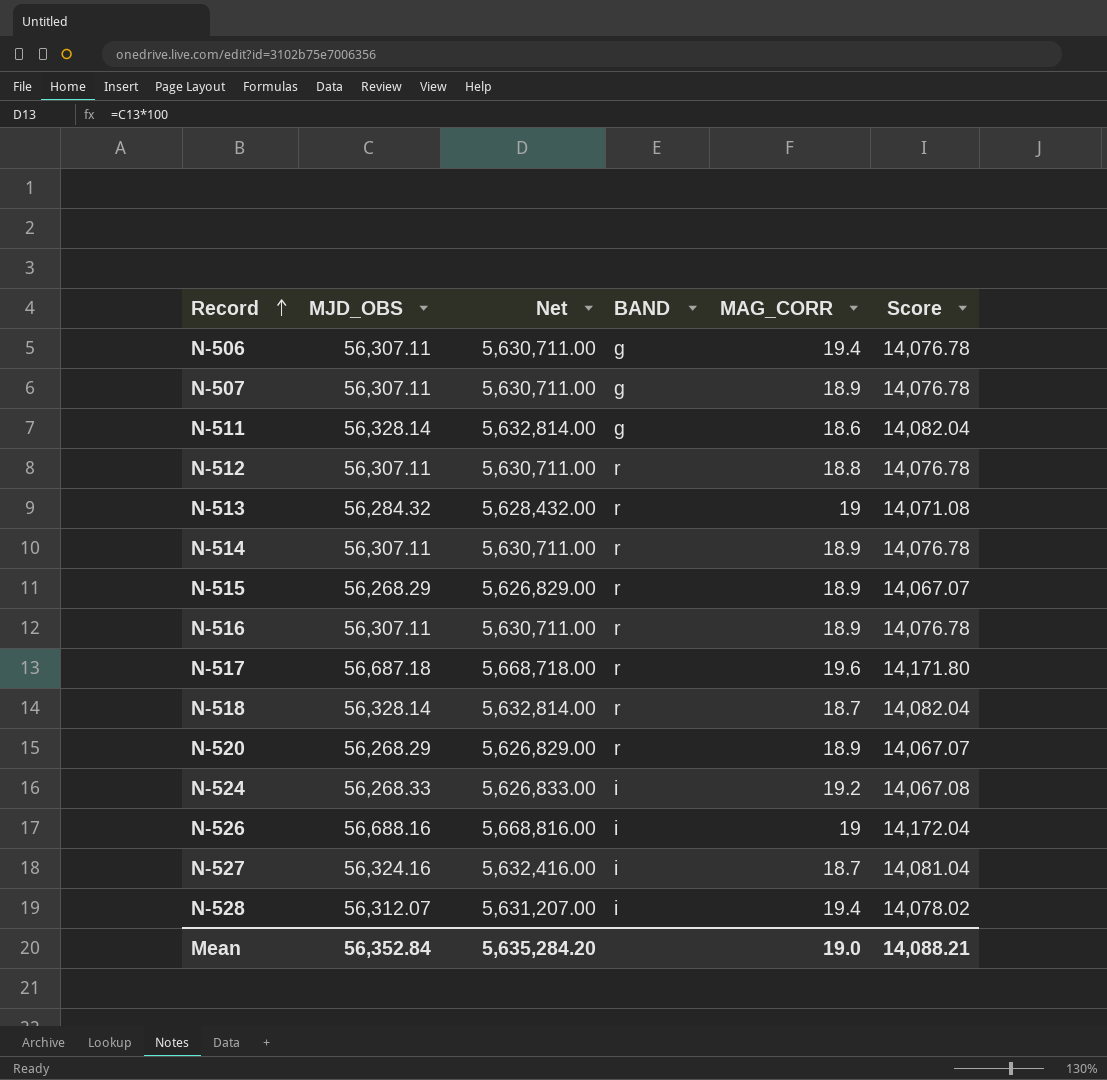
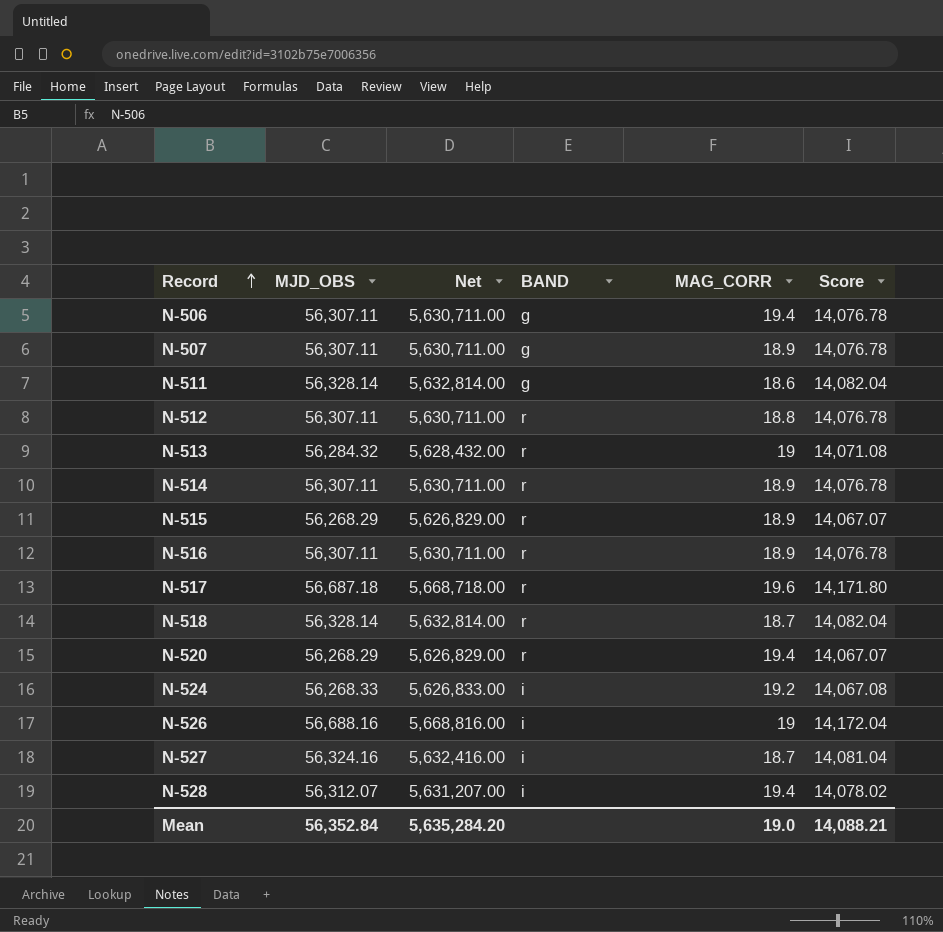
N-520 | MAG_CORR: 18.9 -> 19.4

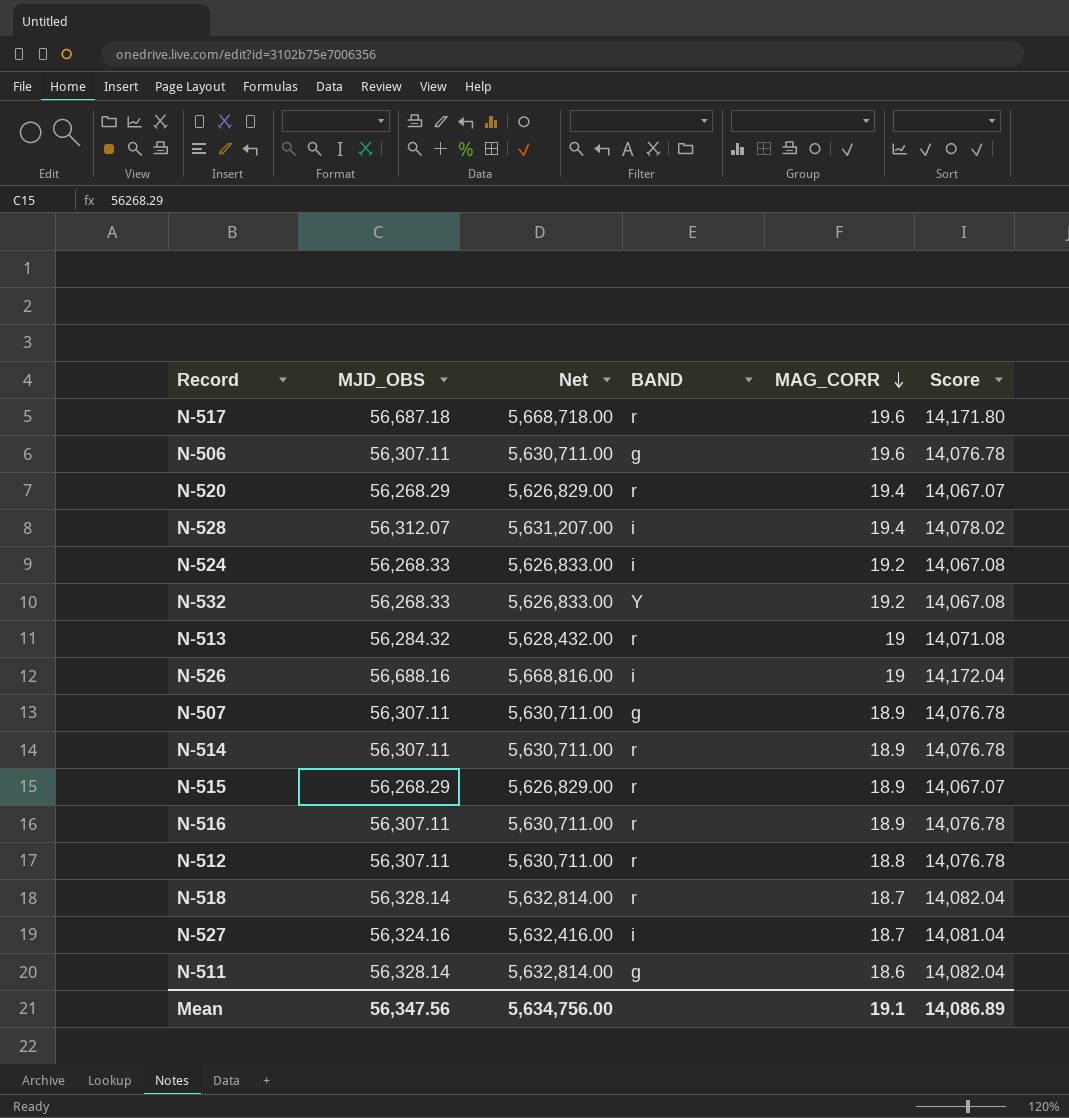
row order: Record ascending -> MAG_CORR descending
N-506 | MAG_CORR: 19.4 -> 19.6
row N-532: none -> 56,268.33 | 5,626,833.00 | Y | 19.2 | 14,067.08
Mean | MJD_OBS: 56,352.84 -> 56,347.56
Mean | Net: 5,635,284.20 -> 5,634,756.00
Mean | MAG_CORR: 19.0 -> 19.1
Mean | Score: 14,088.21 -> 14,086.89

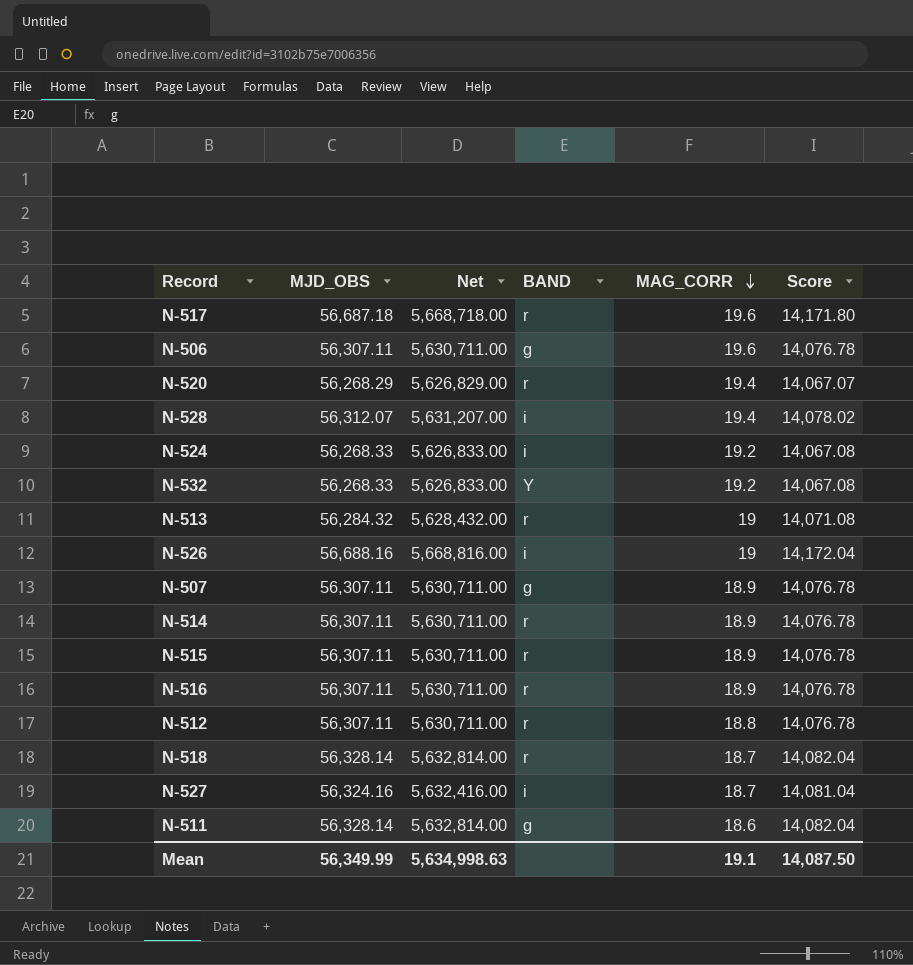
N-515 | MJD_OBS: 56,268.29 -> 56,307.11
N-515 | Net: 5,626,829.00 -> 5,630,711.00
N-515 | Score: 14,067.07 -> 14,076.78
Mean | MJD_OBS: 56,347.56 -> 56,349.99
Mean | Net: 5,634,756.00 -> 5,634,998.63
Mean | Score: 14,086.89 -> 14,087.50

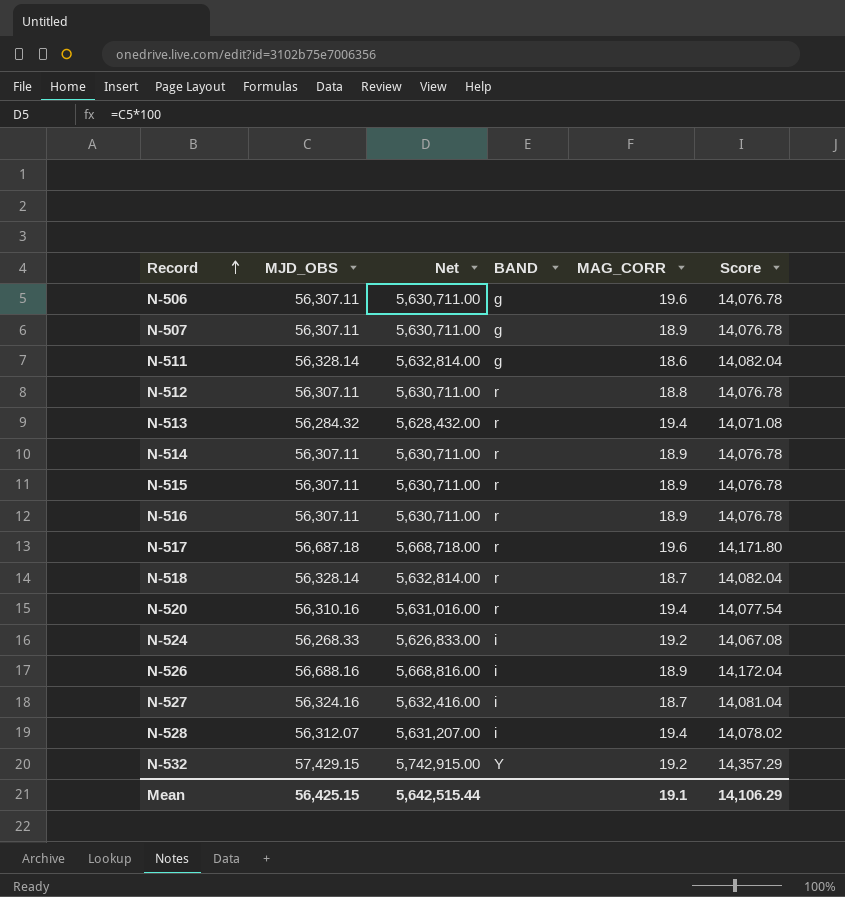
row order: MAG_CORR descending -> Record ascending
N-513 | MAG_CORR: 19 -> 19.4
N-520 | MJD_OBS: 56,268.29 -> 56,310.16
N-520 | Net: 5,626,829.00 -> 5,631,016.00
N-520 | Score: 14,067.07 -> 14,077.54
N-526 | MAG_CORR: 19 -> 18.9
N-532 | MJD_OBS: 56,268.33 -> 57,429.15
N-532 | Net: 5,626,833.00 -> 5,742,915.00
N-532 | Score: 14,067.08 -> 14,357.29
Mean | MJD_OBS: 56,349.99 -> 56,425.15
Mean | Net: 5,634,998.63 -> 5,642,515.44
Mean | Score: 14,087.50 -> 14,106.29

